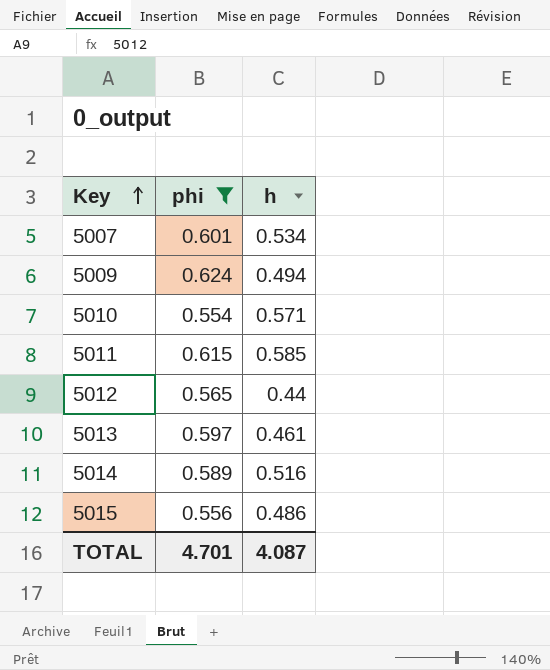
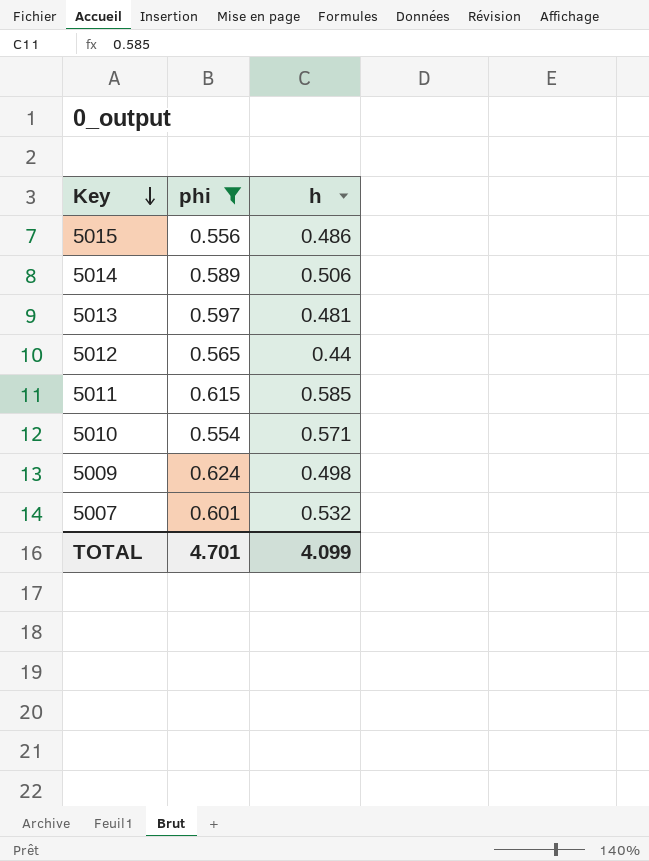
row order: Key ascending -> Key descending
5014 | h: 0.516 -> 0.506
5013 | h: 0.461 -> 0.481
5009 | h: 0.494 -> 0.498
5007 | h: 0.534 -> 0.532
TOTAL | h: 4.087 -> 4.099

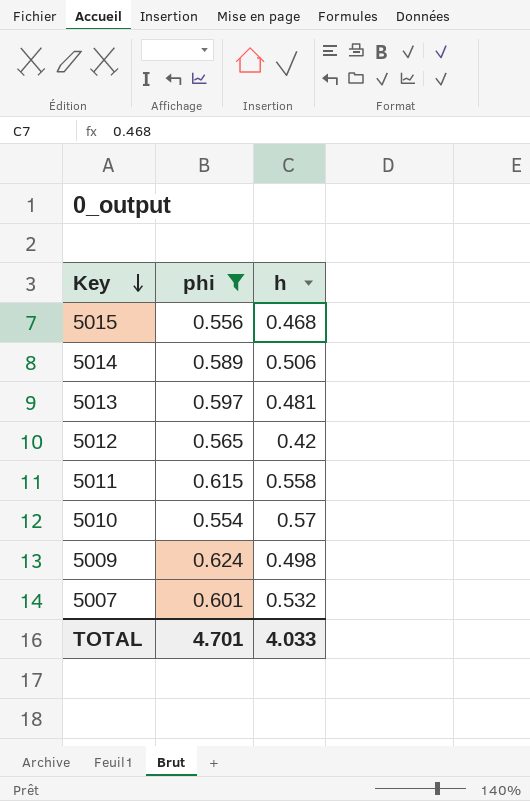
5015 | h: 0.486 -> 0.468
5012 | h: 0.44 -> 0.42
5011 | h: 0.585 -> 0.558
5010 | h: 0.571 -> 0.57
TOTAL | h: 4.099 -> 4.033

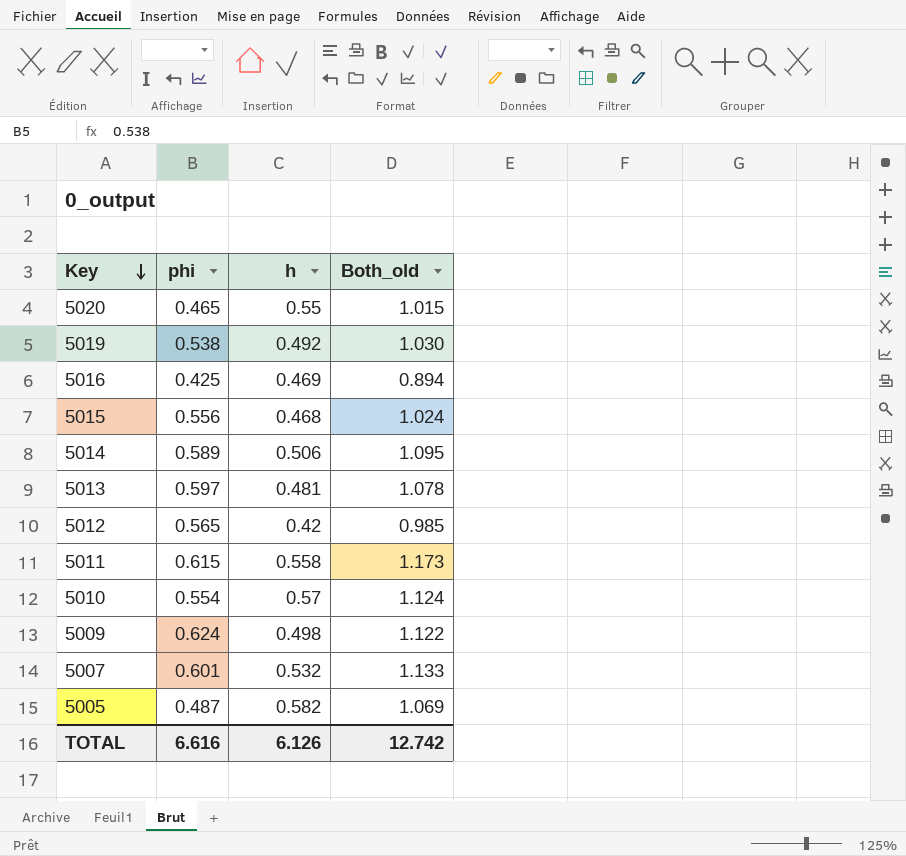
filter: phi >= 0.554 -> none
column Both_old | formula: none -> [phi] + [h]
TOTAL | phi: 4.701 -> 6.616
TOTAL | h: 4.033 -> 6.126

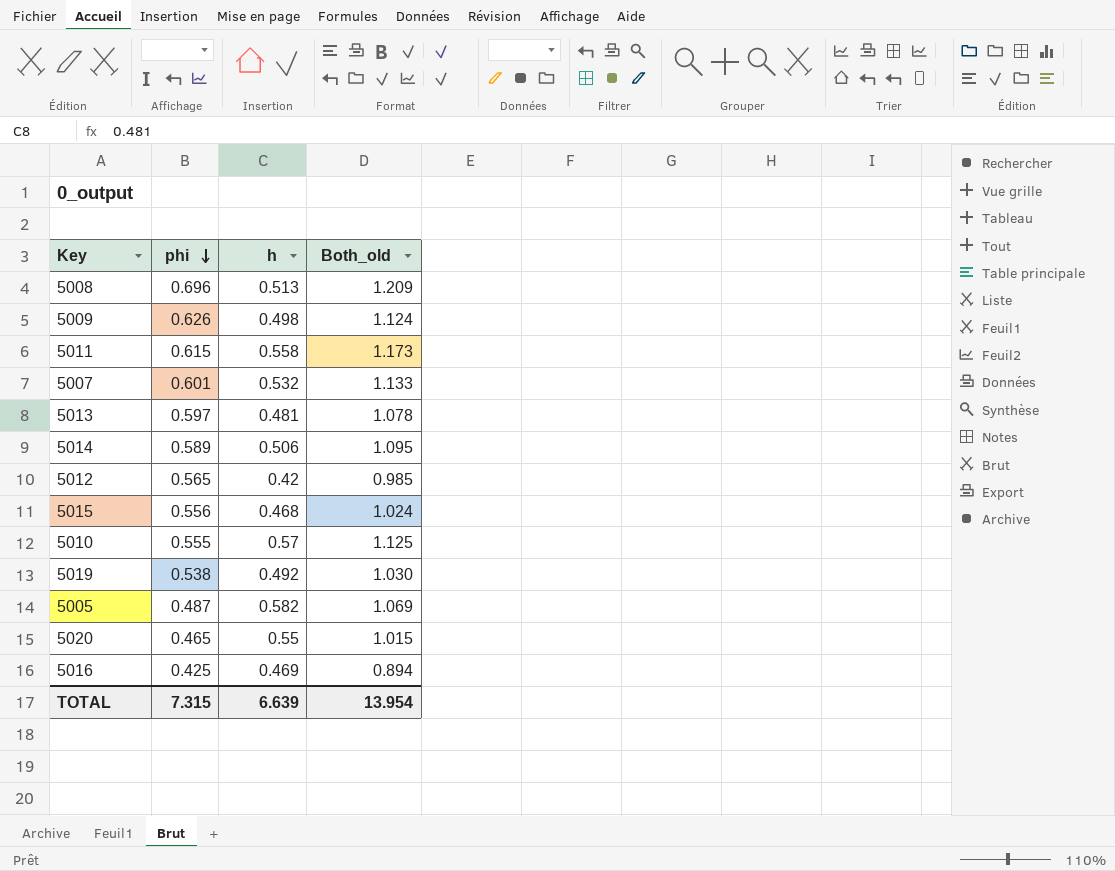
row order: Key descending -> phi descending
row 5008: none -> 0.696 | 0.513 | 1.209
5009 | phi: 0.624 -> 0.626
5009 | Both_old: 1.122 -> 1.124
5010 | phi: 0.554 -> 0.555
5010 | Both_old: 1.124 -> 1.125
TOTAL | phi: 6.616 -> 7.315
TOTAL | h: 6.126 -> 6.639
TOTAL | Both_old: 12.742 -> 13.954

